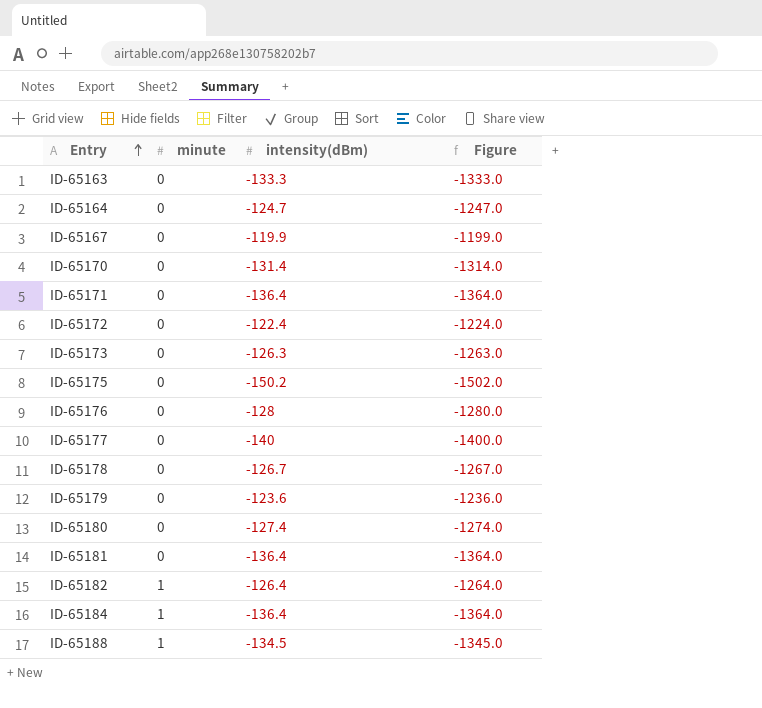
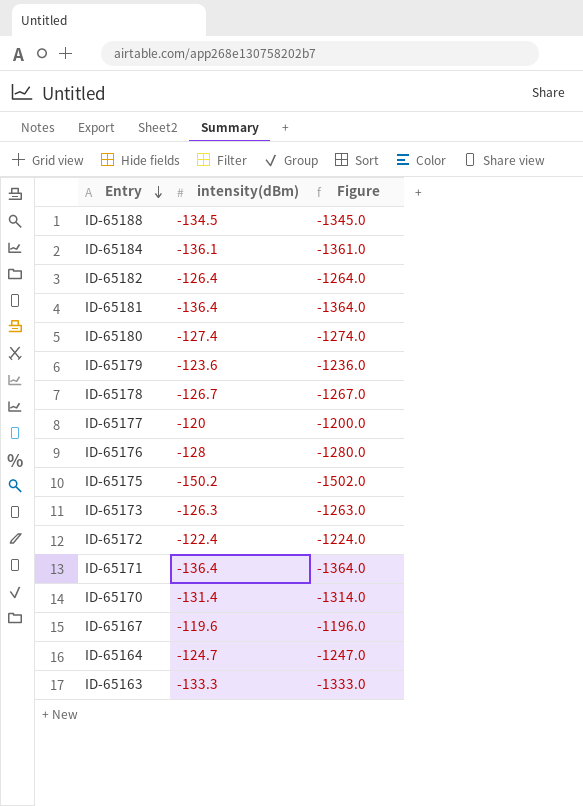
row order: Entry ascending -> Entry descending
column minute | position: 2 -> none
ID-65184 | intensity(dBm): -136.4 -> -136.1
ID-65184 | Figure: -1364.0 -> -1361.0
ID-65177 | intensity(dBm): -140 -> -120
ID-65177 | Figure: -1400.0 -> -1200.0
ID-65167 | intensity(dBm): -119.9 -> -119.6
ID-65167 | Figure: -1199.0 -> -1196.0

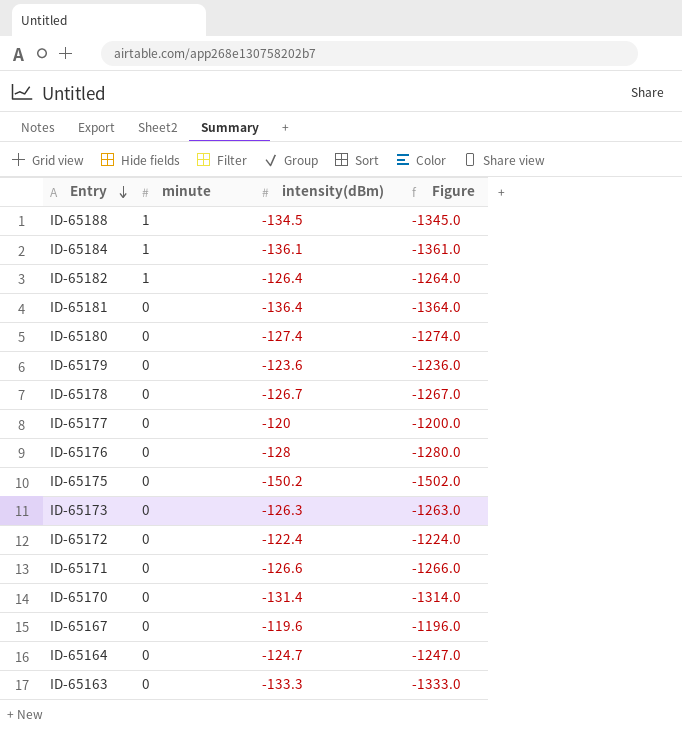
column minute | position: none -> 2
ID-65171 | intensity(dBm): -136.4 -> -126.6
ID-65171 | Figure: -1364.0 -> -1266.0

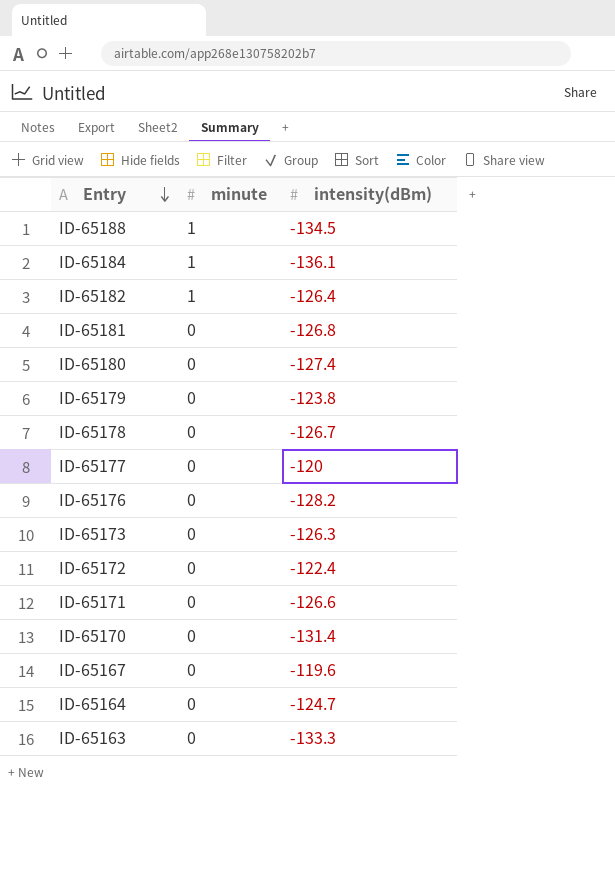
column Figure | formula: [intensity(dBm)] * 10 -> none
row ID-65175: 0 | -150.2 | -1502.0 -> none
ID-65181 | intensity(dBm): -136.4 -> -126.8
ID-65179 | intensity(dBm): -123.6 -> -123.8
ID-65176 | intensity(dBm): -128 -> -128.2

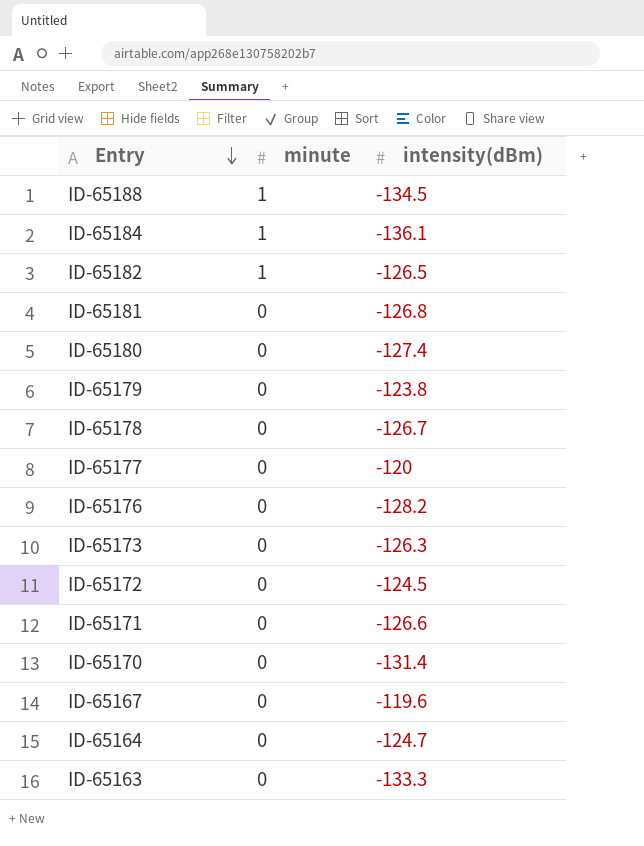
ID-65182 | intensity(dBm): -126.4 -> -126.5
ID-65172 | intensity(dBm): -122.4 -> -124.5

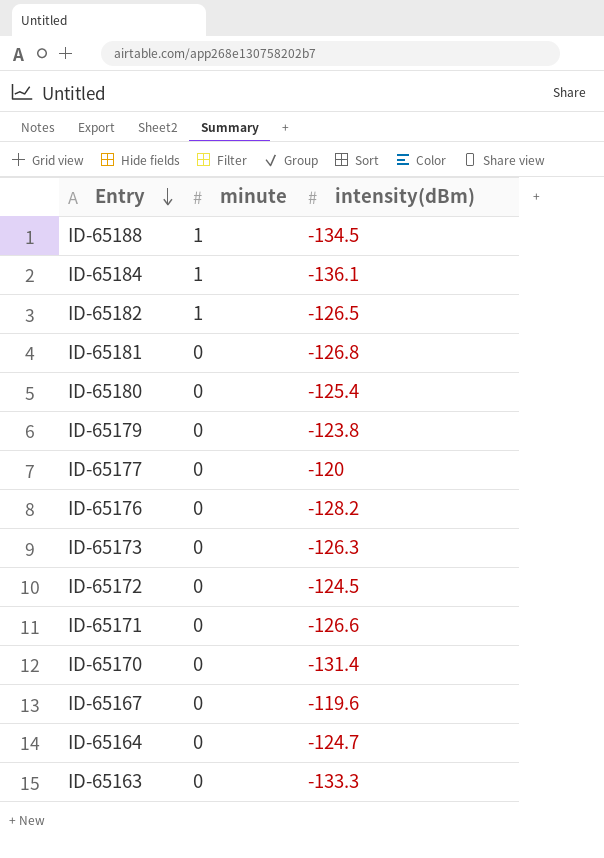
row ID-65178: 0 | -126.7 -> none
ID-65180 | intensity(dBm): -127.4 -> -125.4

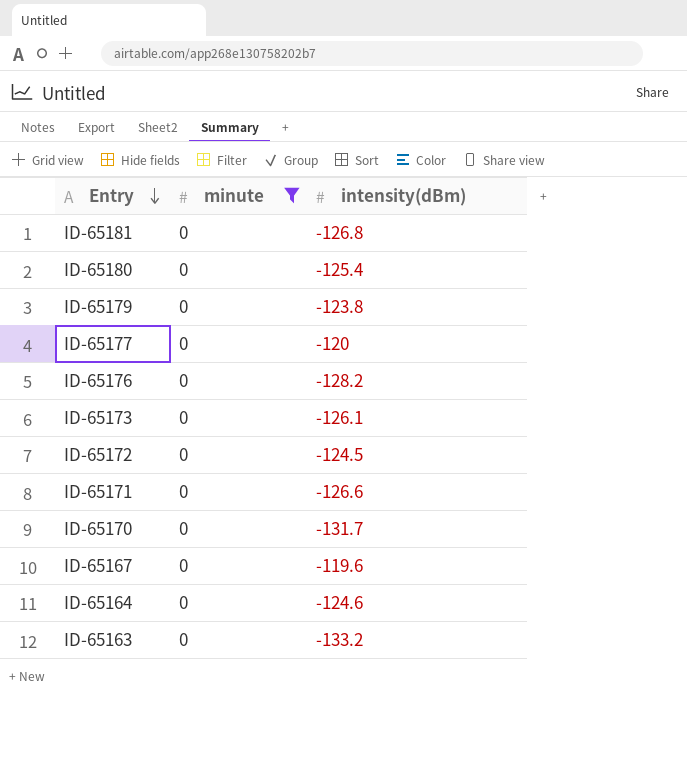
filter: none -> minute = 0
ID-65173 | intensity(dBm): -126.3 -> -126.1
ID-65170 | intensity(dBm): -131.4 -> -131.7
ID-65164 | intensity(dBm): -124.7 -> -124.6
ID-65163 | intensity(dBm): -133.3 -> -133.2

